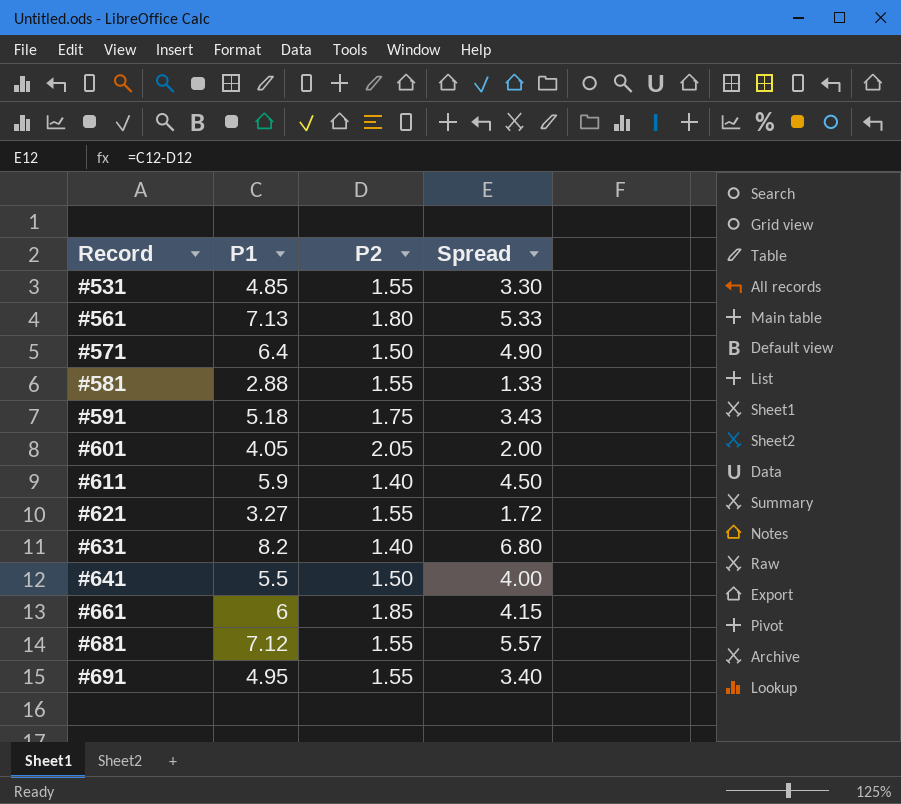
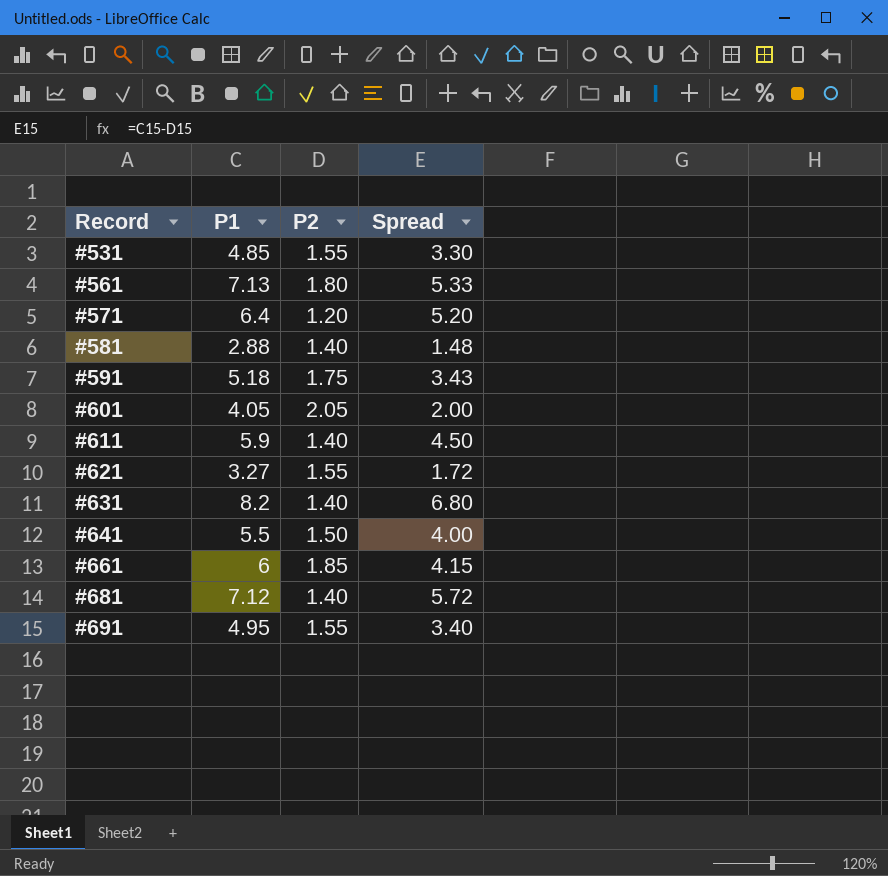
#571 | P2: 1.50 -> 1.20
#571 | Spread: 4.90 -> 5.20
#581 | P2: 1.55 -> 1.40
#581 | Spread: 1.33 -> 1.48
#681 | P2: 1.55 -> 1.40
#681 | Spread: 5.57 -> 5.72

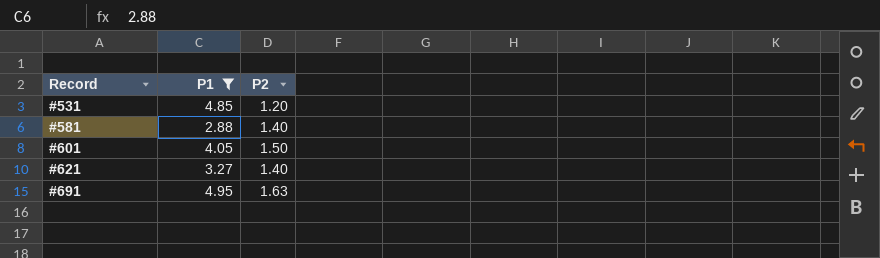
filter: none -> P1 <= 4.95
column Spread | formula: [P1] - [P2] -> none
#531 | P2: 1.55 -> 1.20
#601 | P2: 2.05 -> 1.50
#621 | P2: 1.55 -> 1.40
#691 | P2: 1.55 -> 1.63

